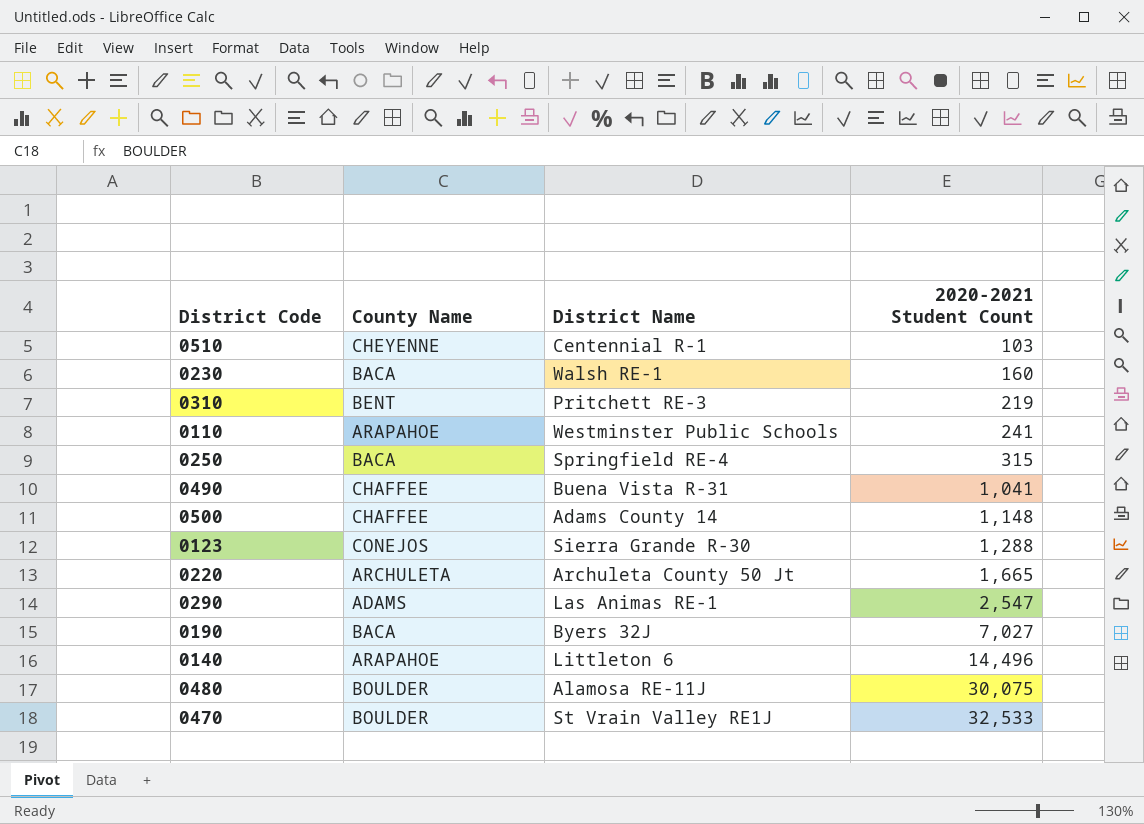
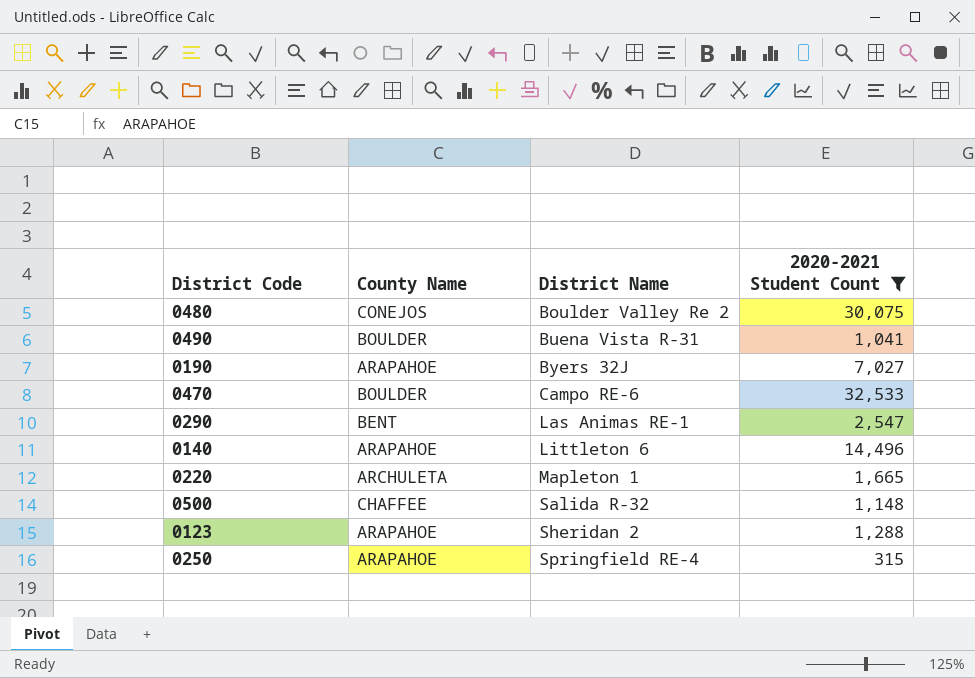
filter: none -> 2020-2021 Student Count >= 315
row order: 2020-2021 Student Count ascending -> District Name ascending
0480 | County Name: BOULDER -> CONEJOS
0480 | District Name: Alamosa RE-11J -> Boulder Valley Re 2
0490 | County Name: CHAFFEE -> BOULDER
0190 | County Name: BACA -> ARAPAHOE
0470 | District Name: St Vrain Valley RE1J -> Campo RE-6
0290 | County Name: ADAMS -> BENT
0220 | District Name: Archuleta County 50 Jt -> Mapleton 1
0500 | District Name: Adams County 14 -> Salida R-32
0123 | County Name: CONEJOS -> ARAPAHOE
0123 | District Name: Sierra Grande R-30 -> Sheridan 2
0250 | County Name: BACA -> ARAPAHOE

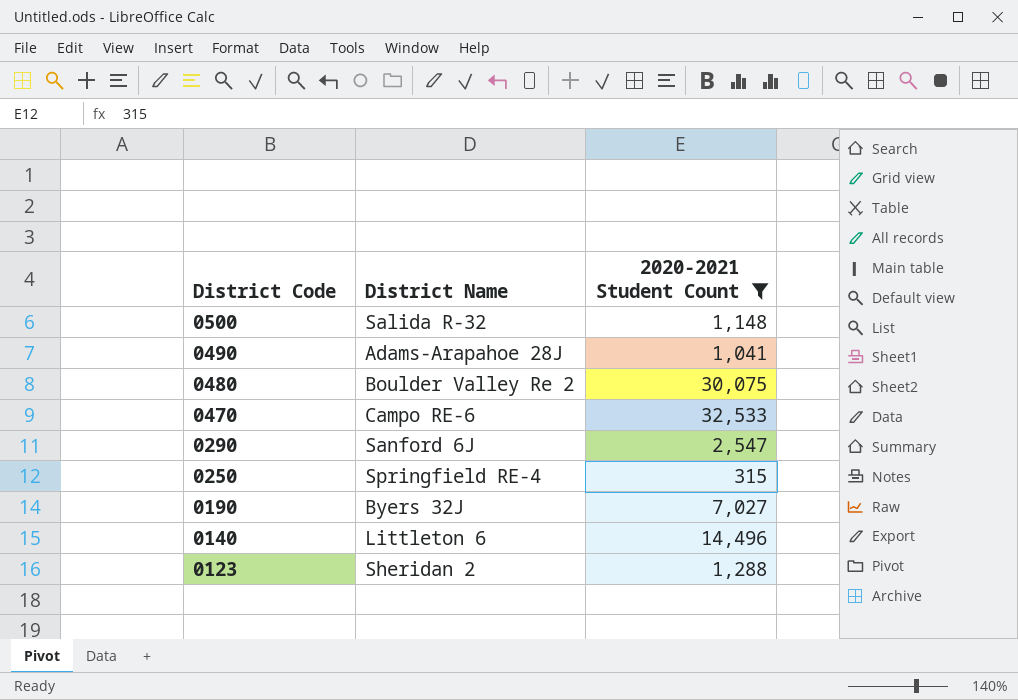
row order: District Name ascending -> District Code descending
column County Name | position: 2 -> none
row 0220: ARCHULETA | Mapleton 1 | 1,665 -> none
0490 | District Name: Buena Vista R-31 -> Adams-Arapahoe 28J
0290 | District Name: Las Animas RE-1 -> Sanford 6J

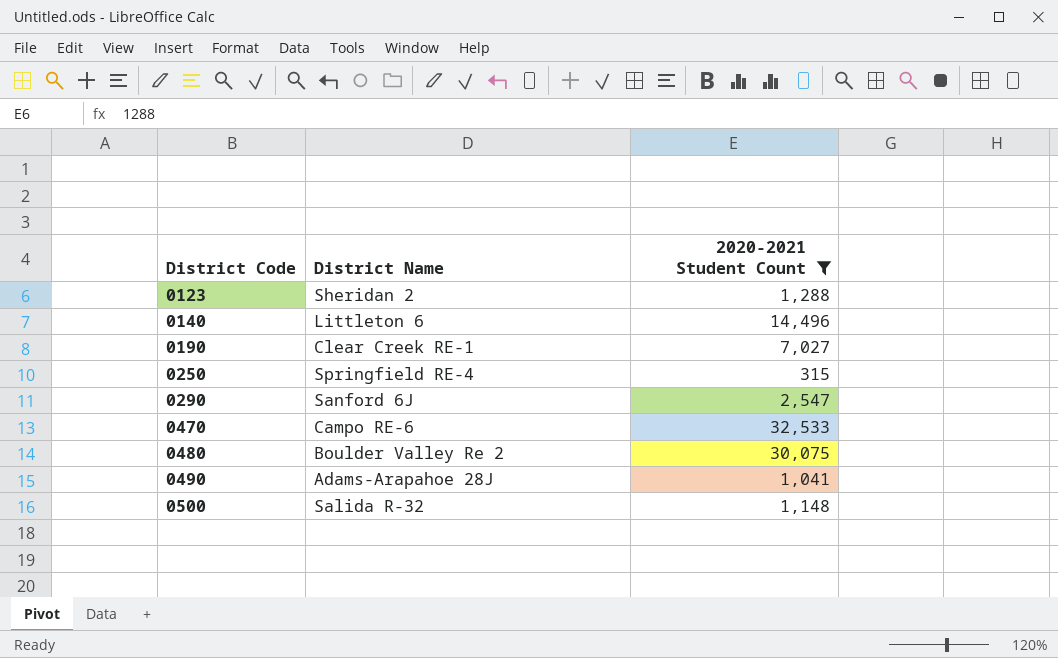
row order: District Code descending -> District Code ascending
0190 | District Name: Byers 32J -> Clear Creek RE-1

